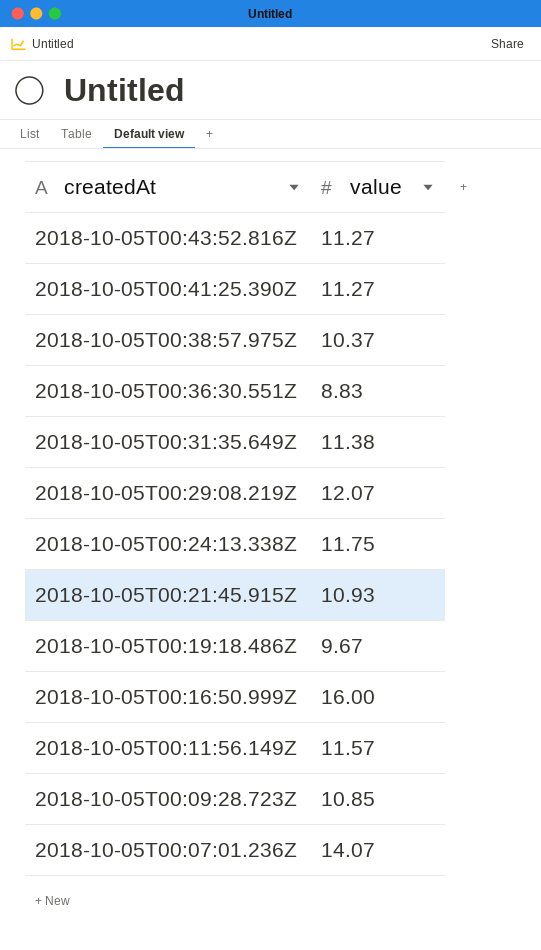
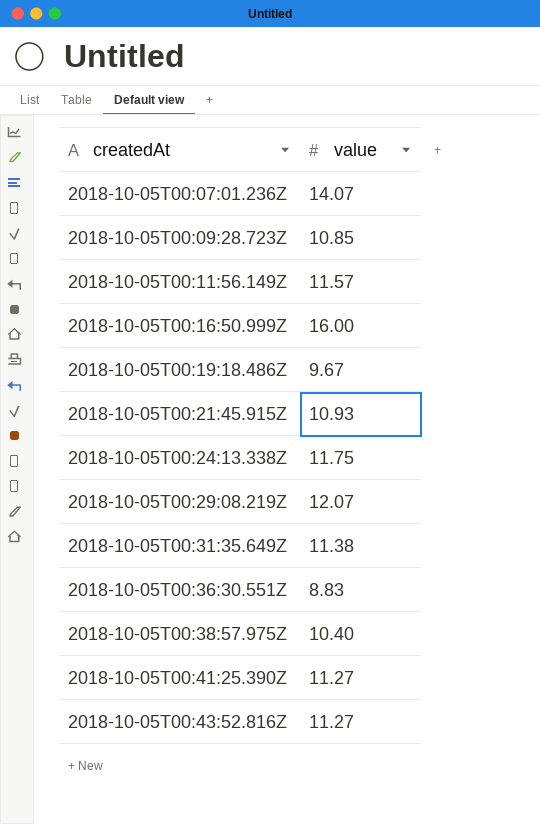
row order: createdAt descending -> createdAt ascending
2018-10-05T00:38:57.975Z | value: 10.37 -> 10.40

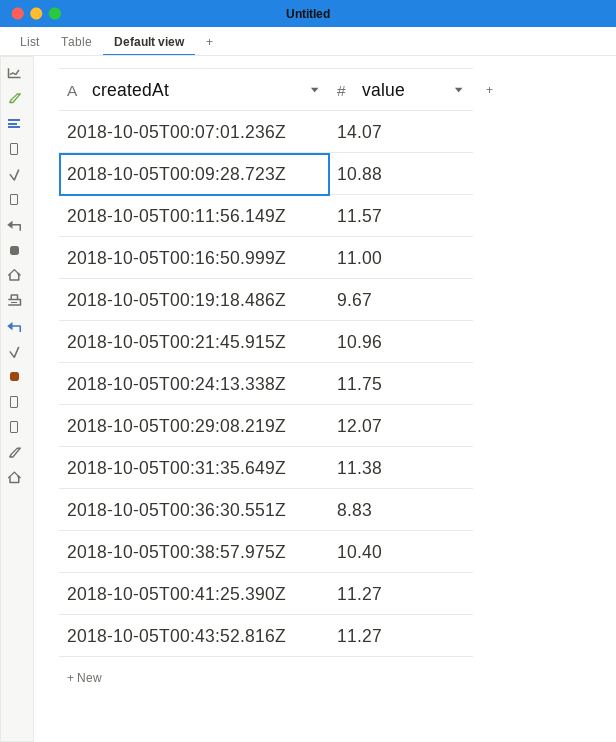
2018-10-05T00:09:28.723Z | value: 10.85 -> 10.88
2018-10-05T00:16:50.999Z | value: 16.00 -> 11.00
2018-10-05T00:21:45.915Z | value: 10.93 -> 10.96

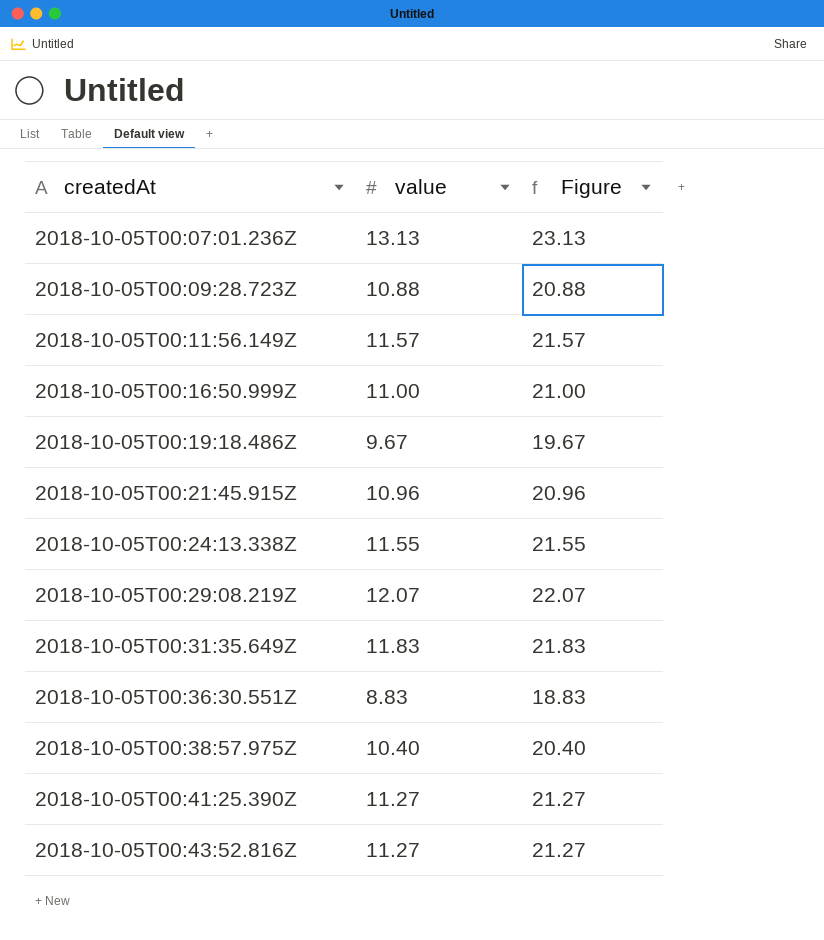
column Figure | formula: none -> [value] + 10
2018-10-05T00:07:01.236Z | value: 14.07 -> 13.13
2018-10-05T00:24:13.338Z | value: 11.75 -> 11.55
2018-10-05T00:31:35.649Z | value: 11.38 -> 11.83

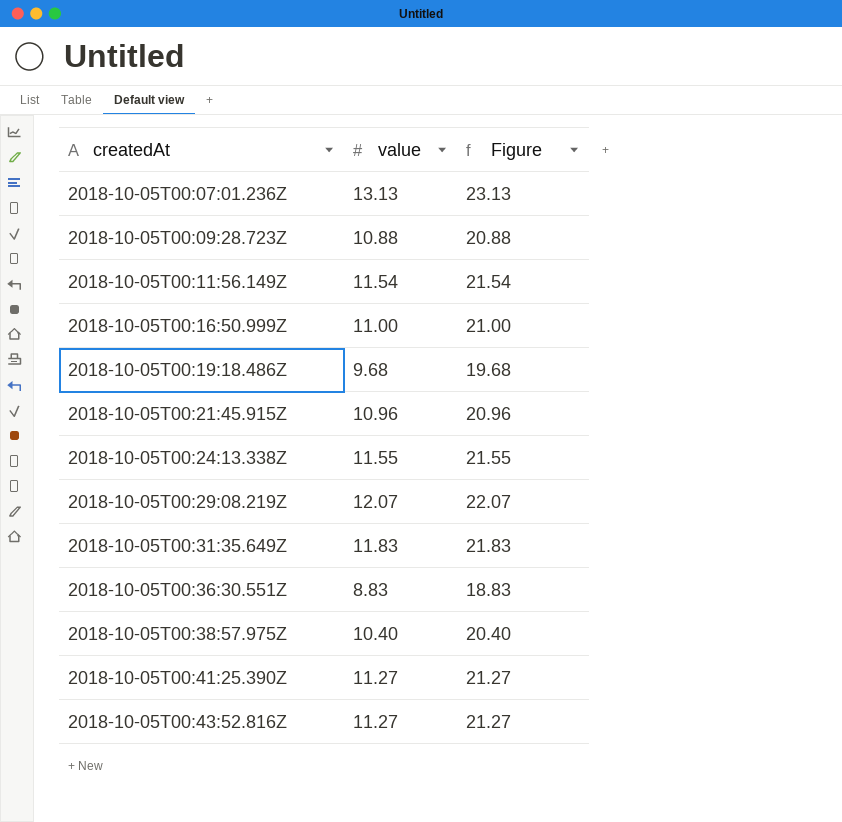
2018-10-05T00:11:56.149Z | value: 11.57 -> 11.54
2018-10-05T00:11:56.149Z | Figure: 21.57 -> 21.54
2018-10-05T00:19:18.486Z | value: 9.67 -> 9.68
2018-10-05T00:19:18.486Z | Figure: 19.67 -> 19.68

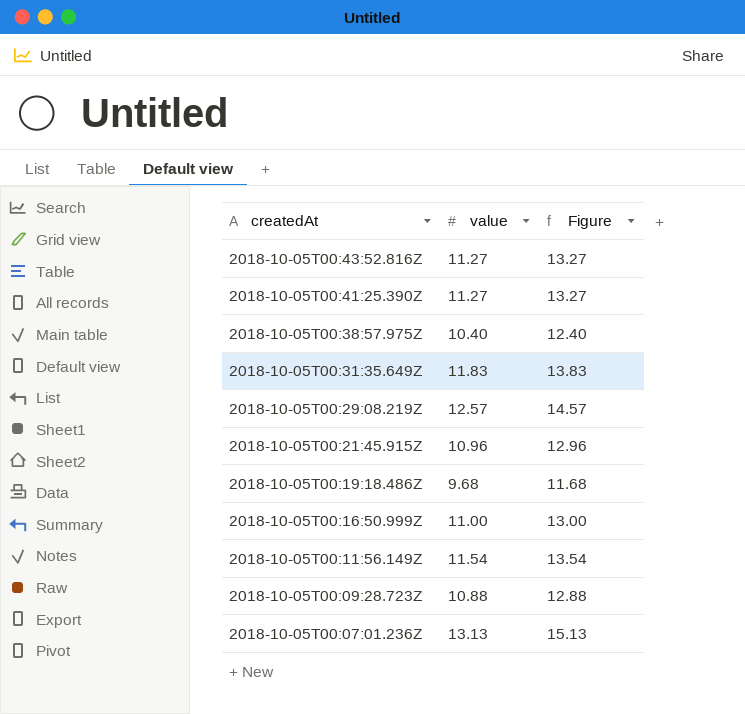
row order: createdAt ascending -> createdAt descending
column Figure | formula: [value] + 10 -> [value] + 2
row 2018-10-05T00:24:13.338Z: 11.55 | 21.55 -> none
row 2018-10-05T00:36:30.551Z: 8.83 | 18.83 -> none
2018-10-05T00:29:08.219Z | value: 12.07 -> 12.57

